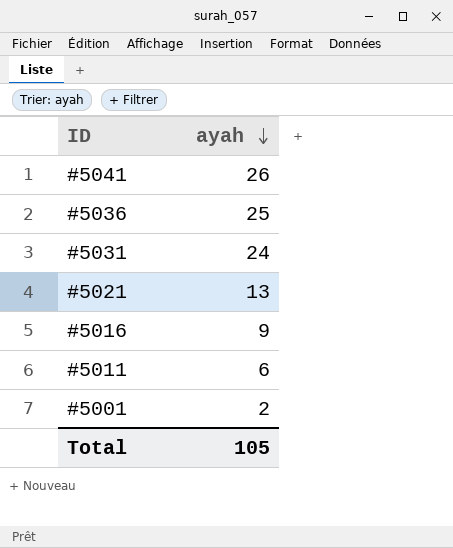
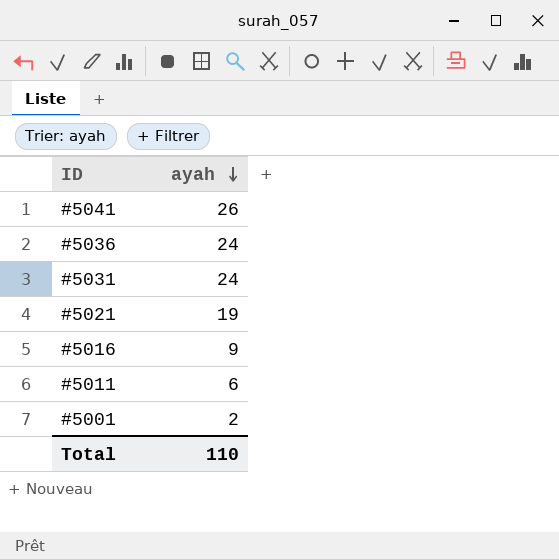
#5036 | ayah: 25 -> 24
#5021 | ayah: 13 -> 19
Total | ayah: 105 -> 110

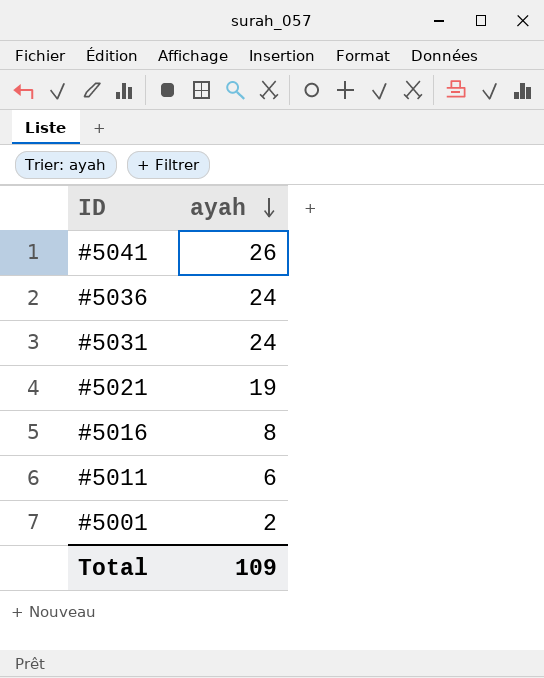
#5016 | ayah: 9 -> 8
Total | ayah: 110 -> 109

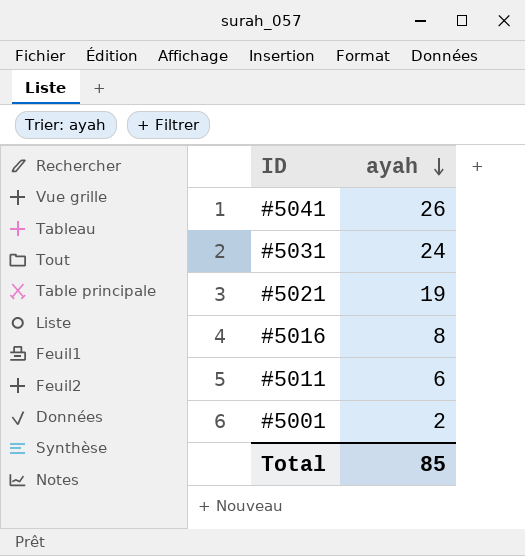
row #5036: 24 -> none
Total | ayah: 109 -> 85

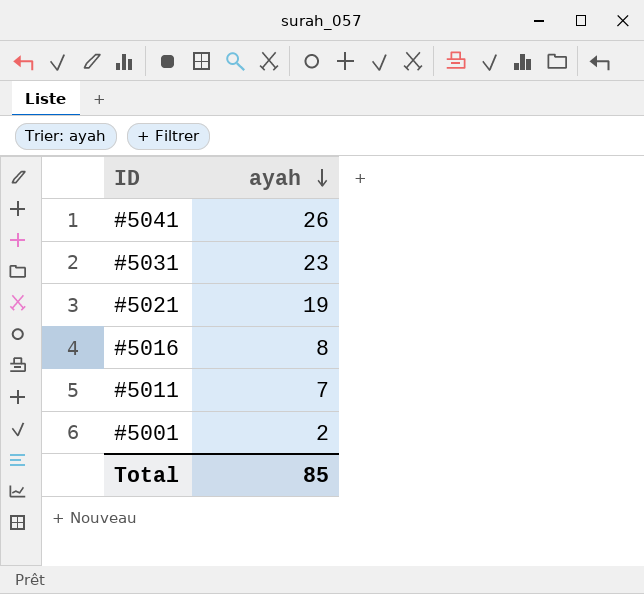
#5031 | ayah: 24 -> 23
#5011 | ayah: 6 -> 7

